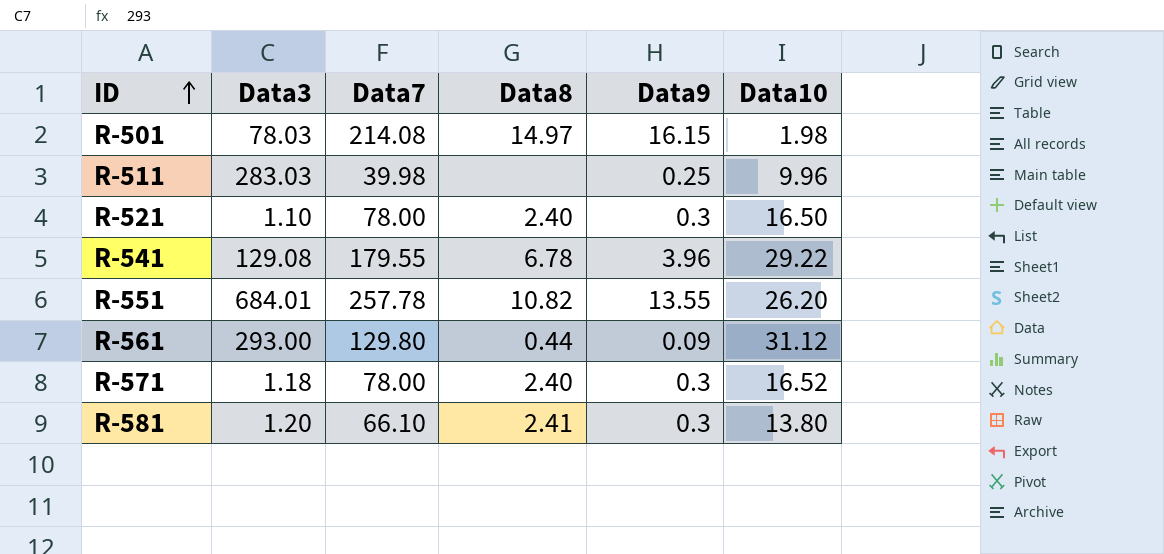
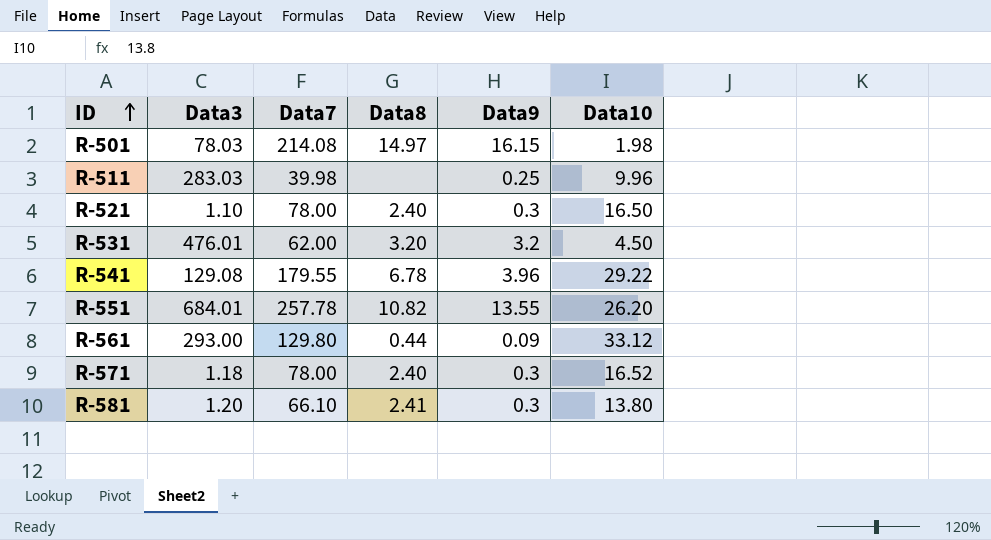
row R-531: none -> 476.01 | 62.00 | 3.20 | 3.2 | 4.50
R-561 | Data10: 31.12 -> 33.12

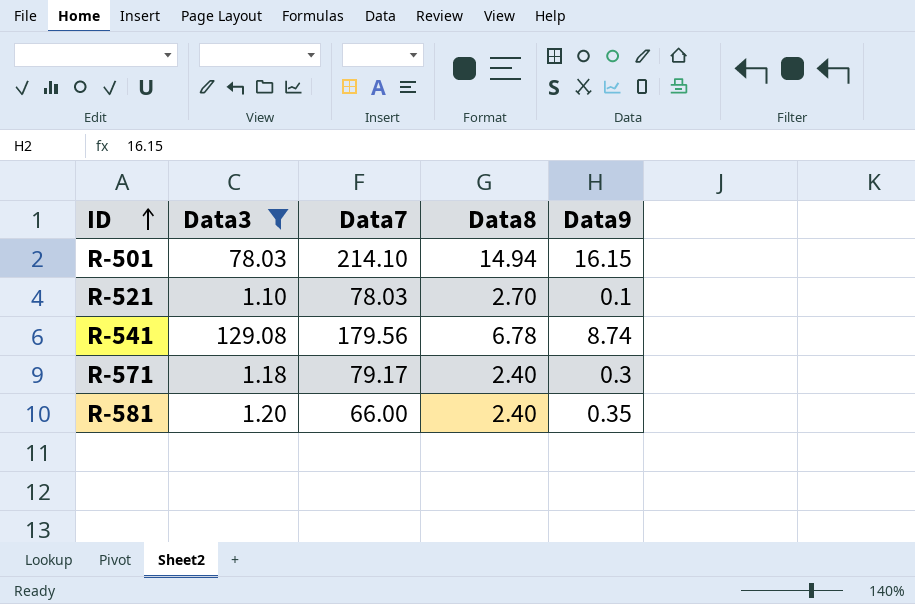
filter: none -> Data3 <= 129.08
column Data10 | position: 6 -> none
R-501 | Data7: 214.08 -> 214.10
R-501 | Data8: 14.97 -> 14.94
R-521 | Data7: 78.00 -> 78.03
R-521 | Data8: 2.40 -> 2.70
R-521 | Data9: 0.3 -> 0.1
R-541 | Data7: 179.55 -> 179.56
R-541 | Data9: 3.96 -> 8.74
R-571 | Data7: 78.00 -> 79.17
R-581 | Data7: 66.10 -> 66.00
R-581 | Data8: 2.41 -> 2.40
R-581 | Data9: 0.3 -> 0.35

